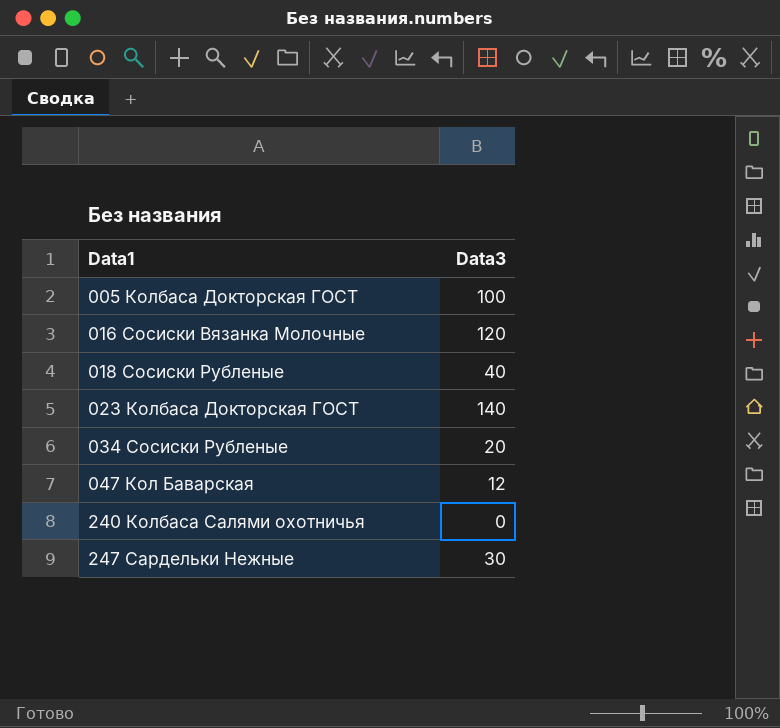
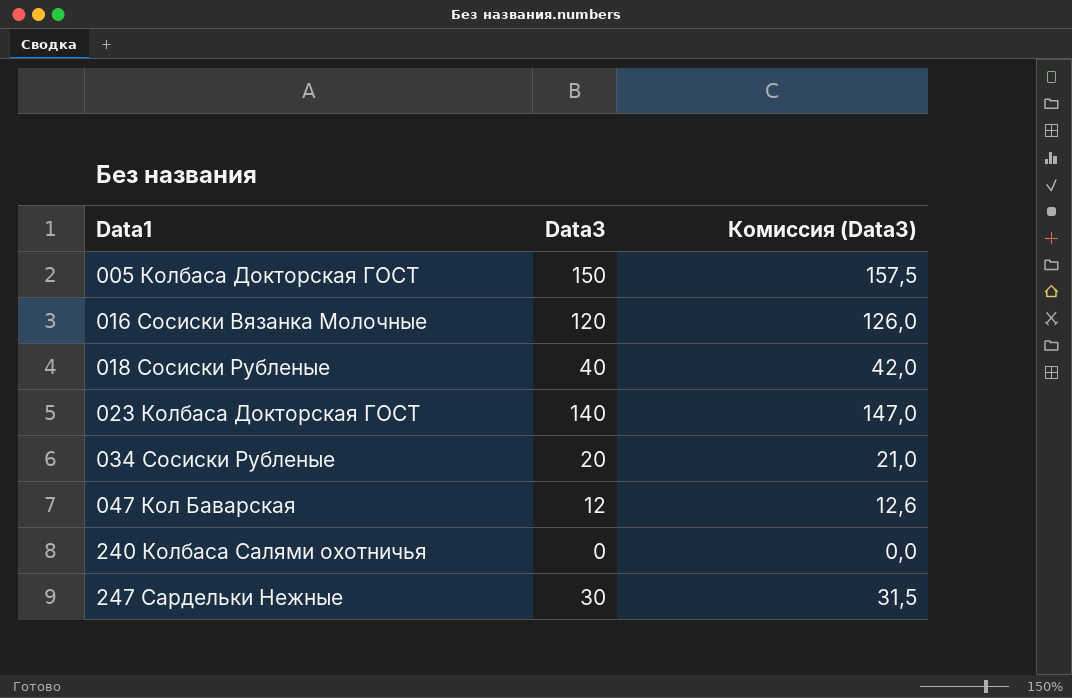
column Комиссия (Data3) | formula: none -> [Data3] * 1,05
005 Колбаса Докторская ГОСТ | Data3: 100 -> 150

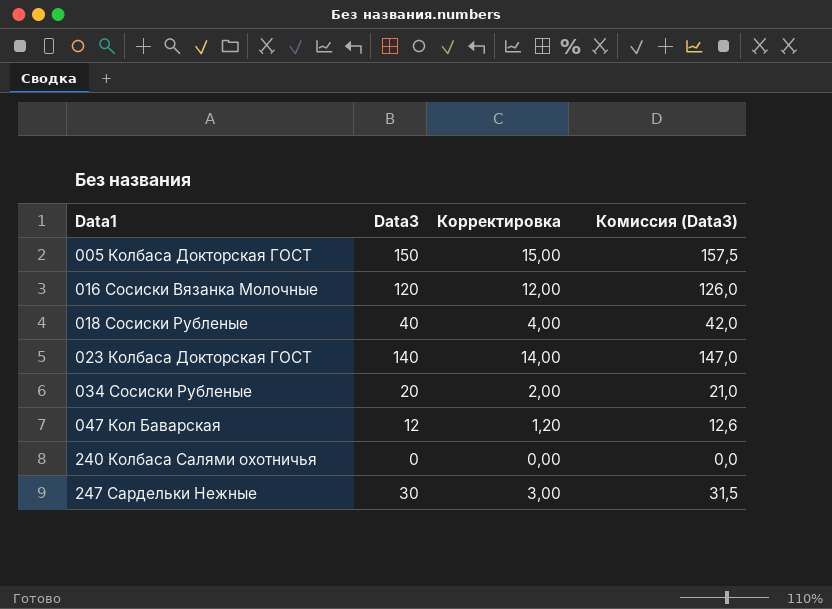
column Корректировка | formula: none -> [Data3] * 0,1

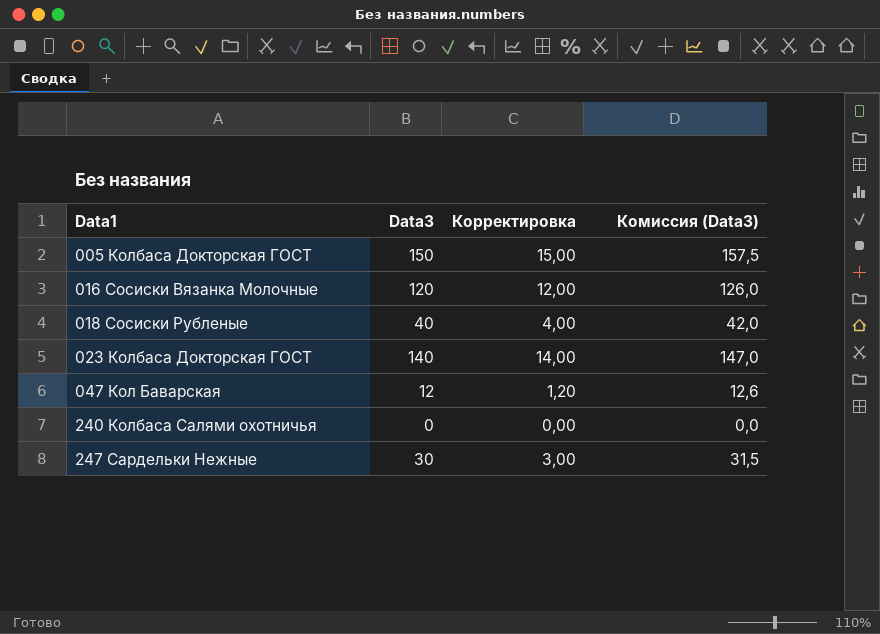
row 034 Сосиски Рубленые: 20 | 2,00 | 21,0 -> none

